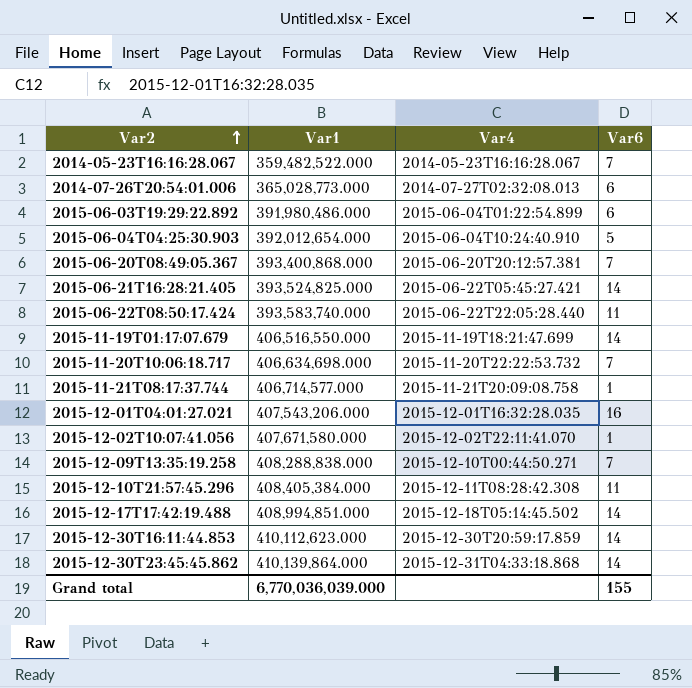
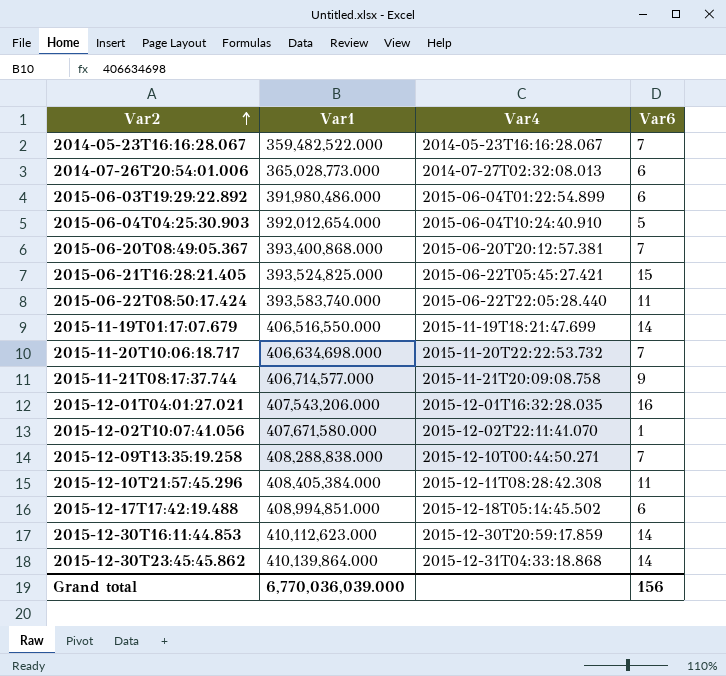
2015-06-21T16:28:21.405 | Var6: 14 -> 15
2015-11-21T08:17:37.744 | Var6: 1 -> 9
2015-12-17T17:42:19.488 | Var6: 14 -> 6
Grand total | Var6: 155 -> 156

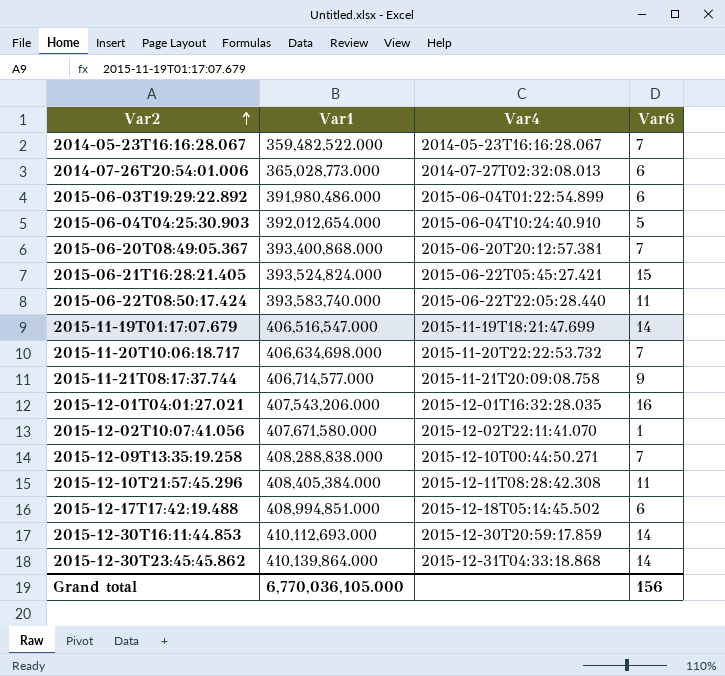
2015-06-21T16:28:21.405 | Var1: 393,524,825.000 -> 393,524,824.000
2015-11-19T01:17:07.679 | Var1: 406,516,550.000 -> 406,516,547.000
2015-12-30T16:11:44.853 | Var1: 410,112,623.000 -> 410,112,693.000
Grand total | Var1: 6,770,036,039.000 -> 6,770,036,105.000

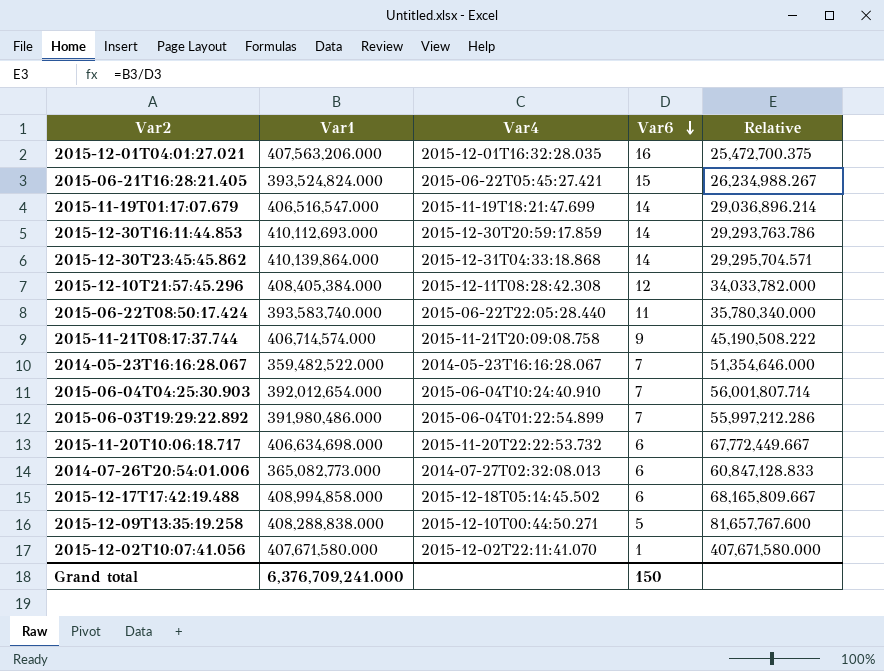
row order: Var2 ascending -> Var6 descending
column Relative | formula: none -> [Var1] / [Var6]
row 2015-06-20T08:49:05.367: 393,400,868.000 | 2015-06-20T20:12:57.381 | 7 -> none
2015-12-01T04:01:27.021 | Var1: 407,543,206.000 -> 407,563,206.000
2015-12-10T21:57:45.296 | Var6: 11 -> 12
2015-11-21T08:17:37.744 | Var1: 406,714,577.000 -> 406,714,574.000
2015-06-04T04:25:30.903 | Var6: 5 -> 7
2015-06-03T19:29:22.892 | Var6: 6 -> 7
2015-11-20T10:06:18.717 | Var6: 7 -> 6
2014-07-26T20:54:01.006 | Var1: 365,028,773.000 -> 365,082,773.000
2015-12-17T17:42:19.488 | Var1: 408,994,851.000 -> 408,994,858.000
2015-12-09T13:35:19.258 | Var6: 7 -> 5
Grand total | Var1: 6,770,036,105.000 -> 6,376,709,241.000
Grand total | Var6: 156 -> 150

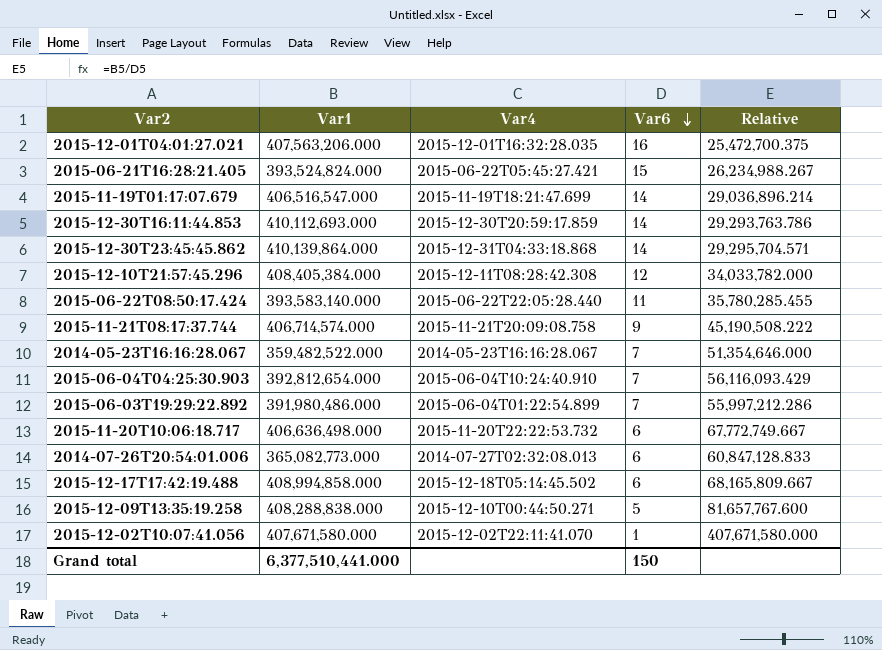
2015-06-22T08:50:17.424 | Var1: 393,583,740.000 -> 393,583,140.000
2015-06-22T08:50:17.424 | Relative: 35,780,340.000 -> 35,780,285.455
2015-06-04T04:25:30.903 | Var1: 392,012,654.000 -> 392,812,654.000
2015-06-04T04:25:30.903 | Relative: 56,001,807.714 -> 56,116,093.429
2015-11-20T10:06:18.717 | Var1: 406,634,698.000 -> 406,636,498.000
2015-11-20T10:06:18.717 | Relative: 67,772,449.667 -> 67,772,749.667
Grand total | Var1: 6,376,709,241.000 -> 6,377,510,441.000

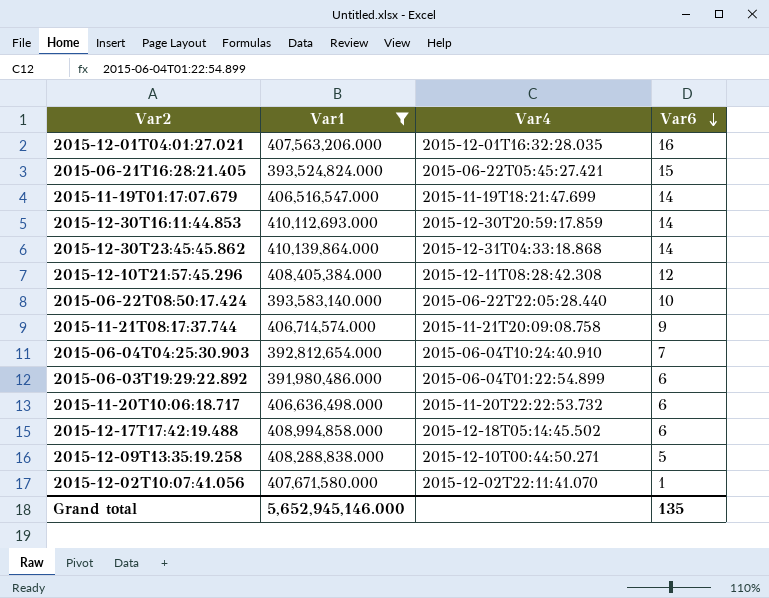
filter: none -> Var1 >= 391,980,486.000
column Relative | formula: [Var1] / [Var6] -> none
2015-06-22T08:50:17.424 | Var6: 11 -> 10
2015-06-03T19:29:22.892 | Var6: 7 -> 6
Grand total | Var1: 6,377,510,441.000 -> 5,652,945,146.000
Grand total | Var6: 150 -> 135

